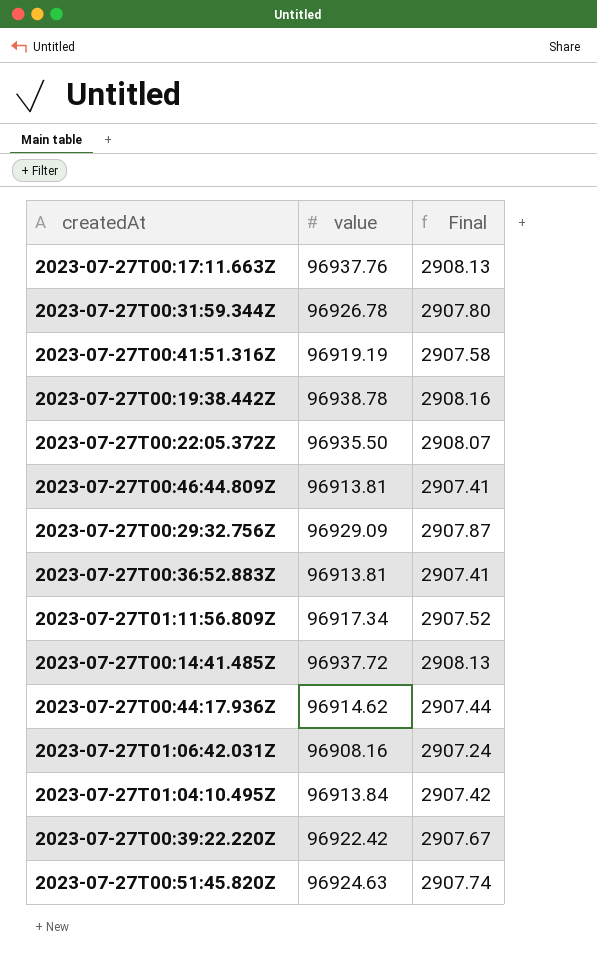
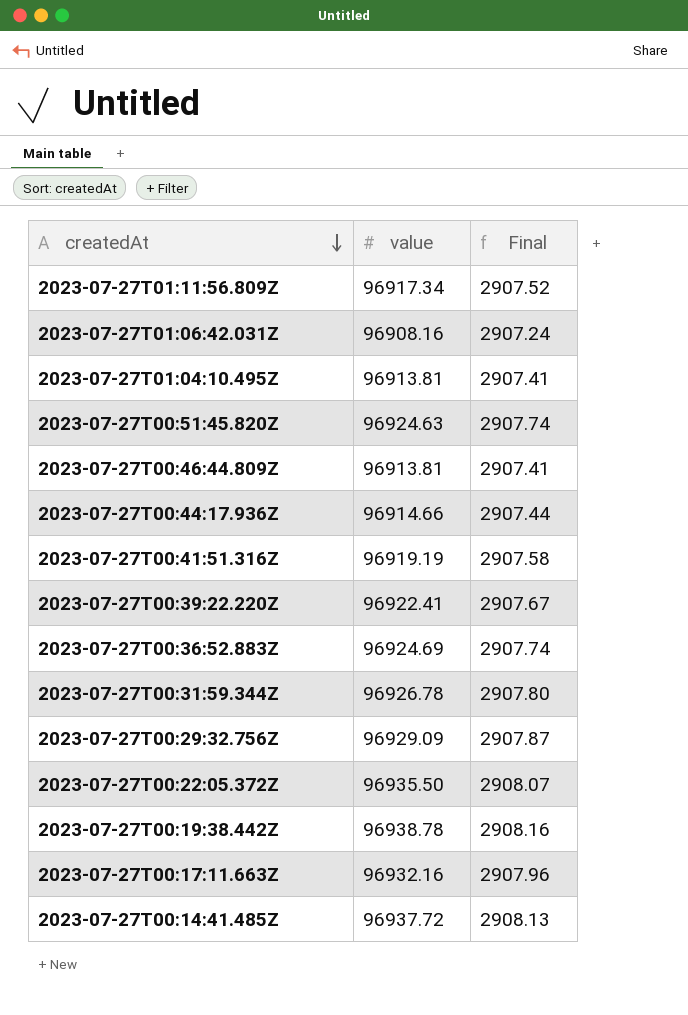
row order: none -> createdAt descending
2023-07-27T01:04:10.495Z | value: 96913.84 -> 96913.81
2023-07-27T01:04:10.495Z | Final: 2907.42 -> 2907.41
2023-07-27T00:44:17.936Z | value: 96914.62 -> 96914.66
2023-07-27T00:39:22.220Z | value: 96922.42 -> 96922.41
2023-07-27T00:36:52.883Z | value: 96913.81 -> 96924.69
2023-07-27T00:36:52.883Z | Final: 2907.41 -> 2907.74
2023-07-27T00:17:11.663Z | value: 96937.76 -> 96932.16
2023-07-27T00:17:11.663Z | Final: 2908.13 -> 2907.96

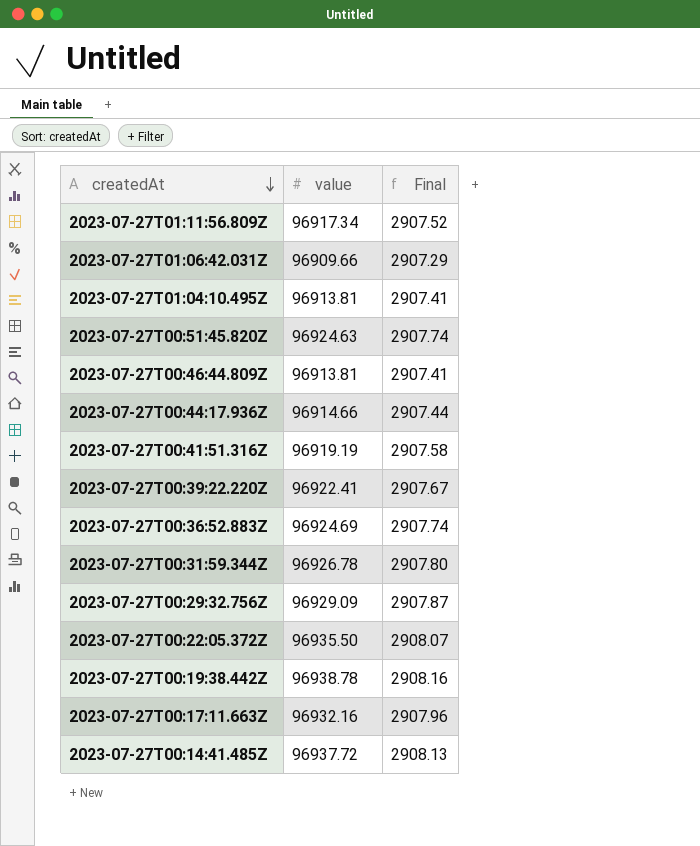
2023-07-27T01:06:42.031Z | value: 96908.16 -> 96909.66
2023-07-27T01:06:42.031Z | Final: 2907.24 -> 2907.29

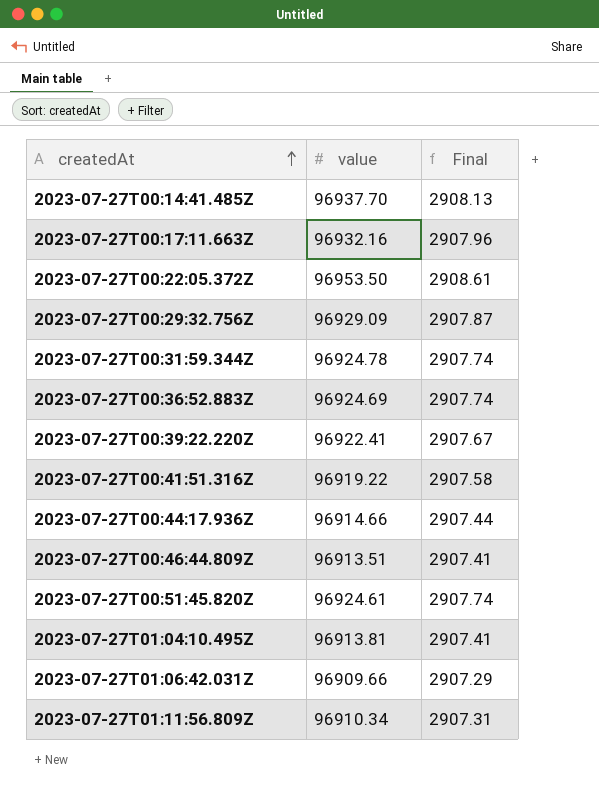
row order: createdAt descending -> createdAt ascending
row 2023-07-27T00:19:38.442Z: 96938.78 | 2908.16 -> none
2023-07-27T00:14:41.485Z | value: 96937.72 -> 96937.70
2023-07-27T00:22:05.372Z | value: 96935.50 -> 96953.50
2023-07-27T00:22:05.372Z | Final: 2908.07 -> 2908.61
2023-07-27T00:31:59.344Z | value: 96926.78 -> 96924.78
2023-07-27T00:31:59.344Z | Final: 2907.80 -> 2907.74
2023-07-27T00:41:51.316Z | value: 96919.19 -> 96919.22
2023-07-27T00:46:44.809Z | value: 96913.81 -> 96913.51
2023-07-27T00:51:45.820Z | value: 96924.63 -> 96924.61
2023-07-27T01:11:56.809Z | value: 96917.34 -> 96910.34
2023-07-27T01:11:56.809Z | Final: 2907.52 -> 2907.31

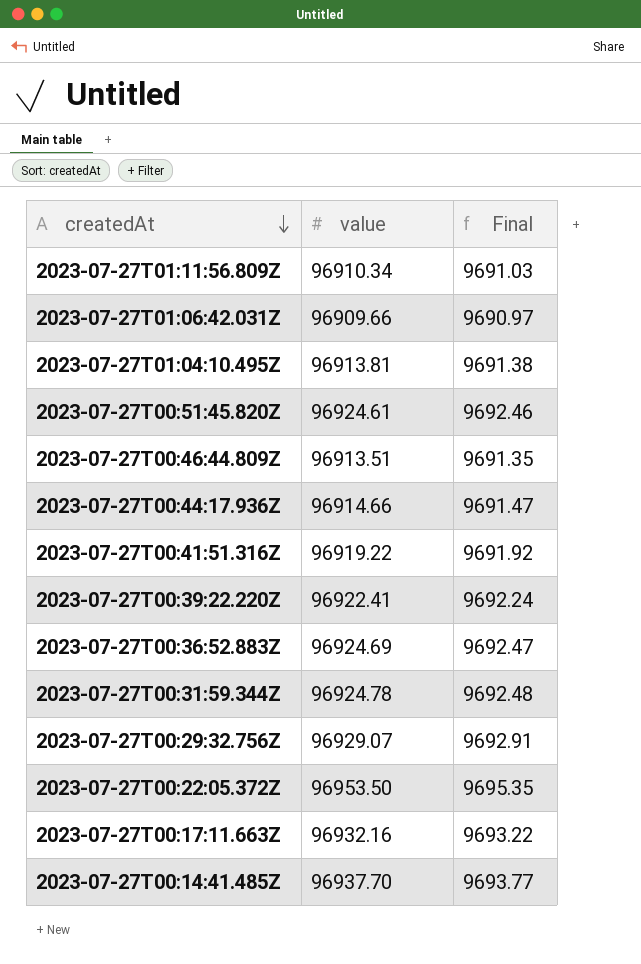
row order: createdAt ascending -> createdAt descending
column Final | formula: [value] * 0.03 -> [value] * 0.1
2023-07-27T00:29:32.756Z | value: 96929.09 -> 96929.07

